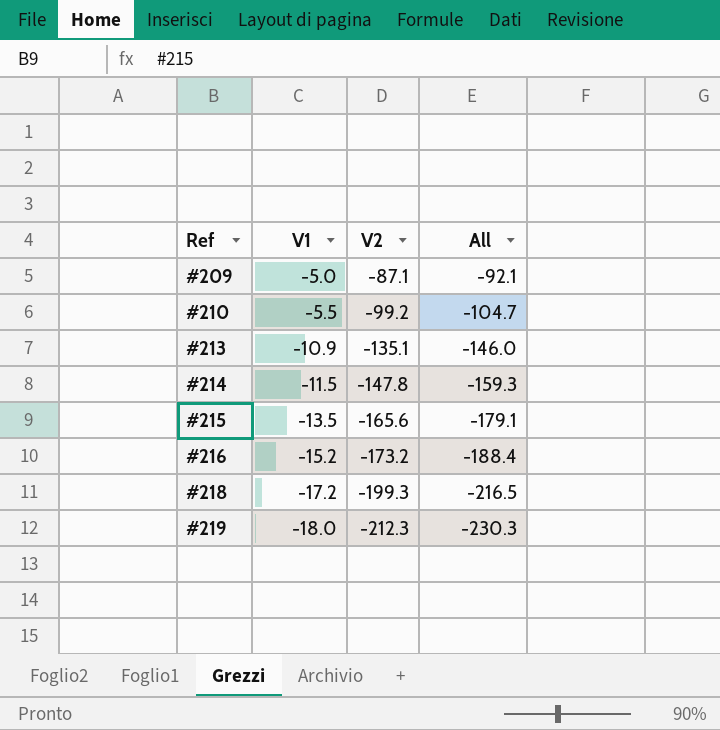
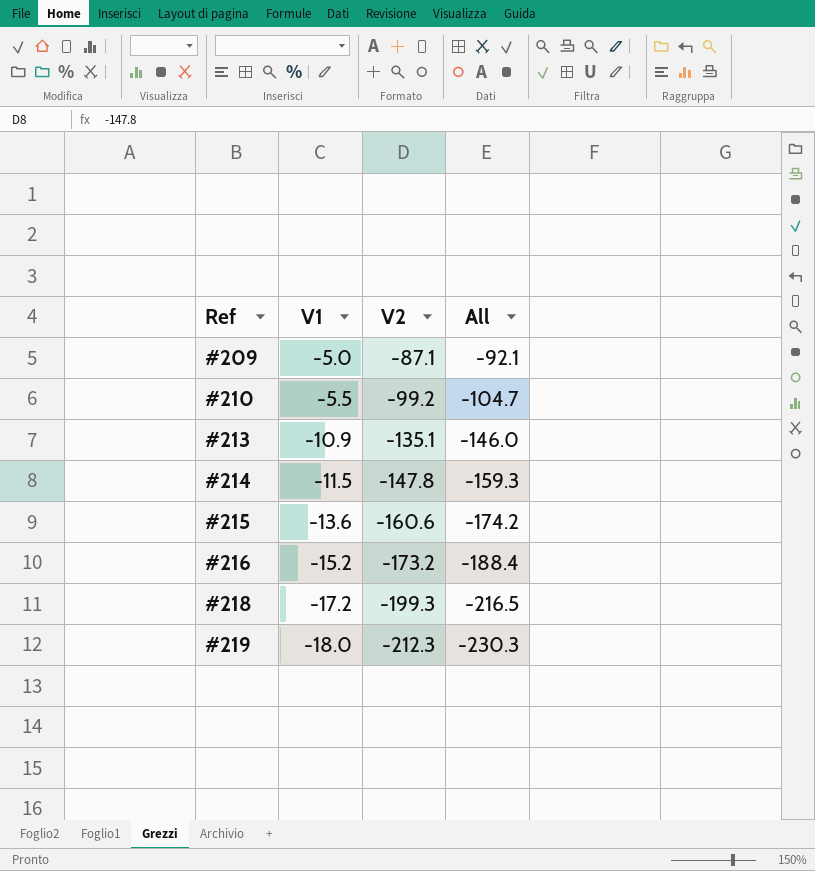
#215 | V1: -13.5 -> -13.6
#215 | V2: -165.6 -> -160.6
#215 | All: -179.1 -> -174.2

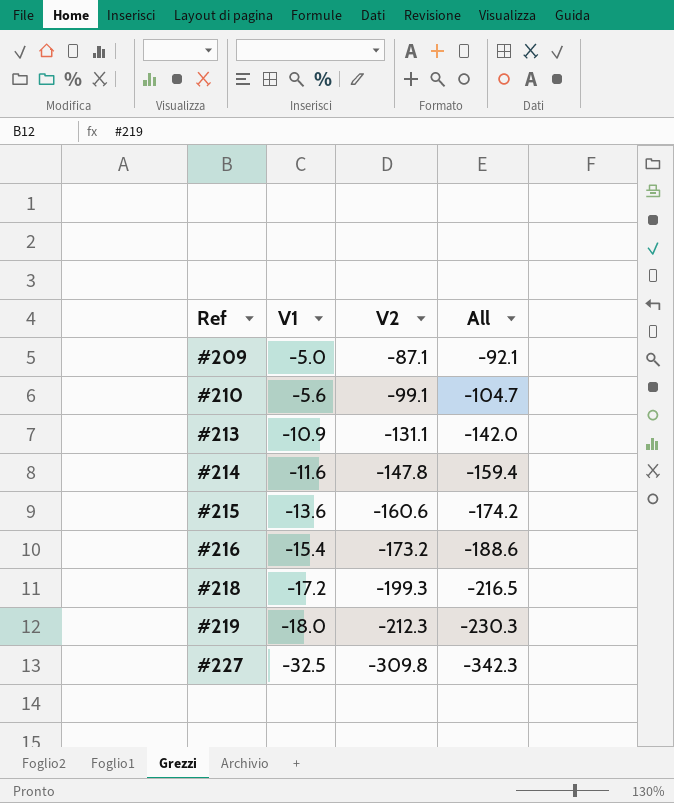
#210 | V1: -5.5 -> -5.6
#210 | V2: -99.2 -> -99.1
#213 | V2: -135.1 -> -131.1
#213 | All: -146.0 -> -142.0
#214 | V1: -11.5 -> -11.6
#214 | All: -159.3 -> -159.4
#216 | V1: -15.2 -> -15.4
#216 | All: -188.4 -> -188.6
row #227: none -> -32.5 | -309.8 | -342.3

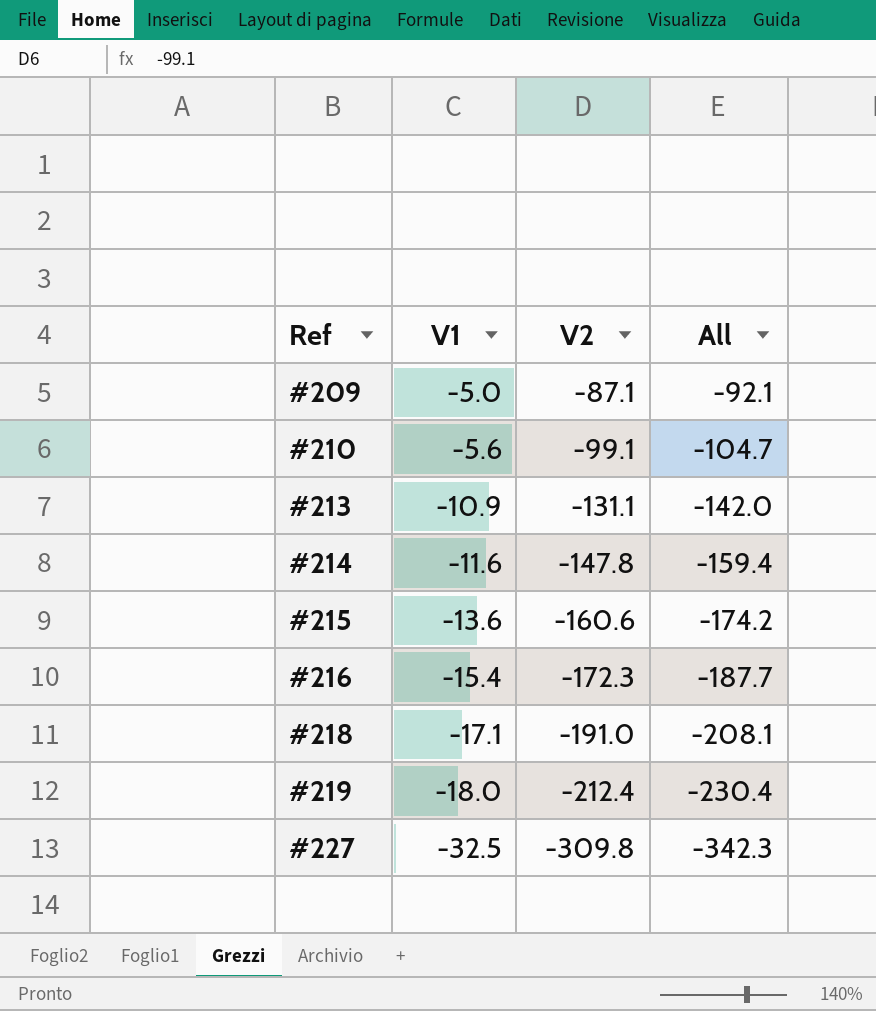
#216 | V2: -173.2 -> -172.3
#216 | All: -188.6 -> -187.7
#218 | V1: -17.2 -> -17.1
#218 | V2: -199.3 -> -191.0
#218 | All: -216.5 -> -208.1
#219 | V2: -212.3 -> -212.4
#219 | All: -230.3 -> -230.4

